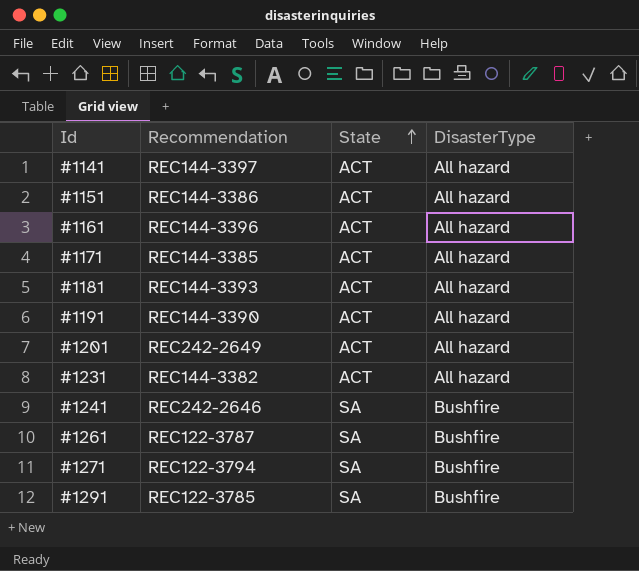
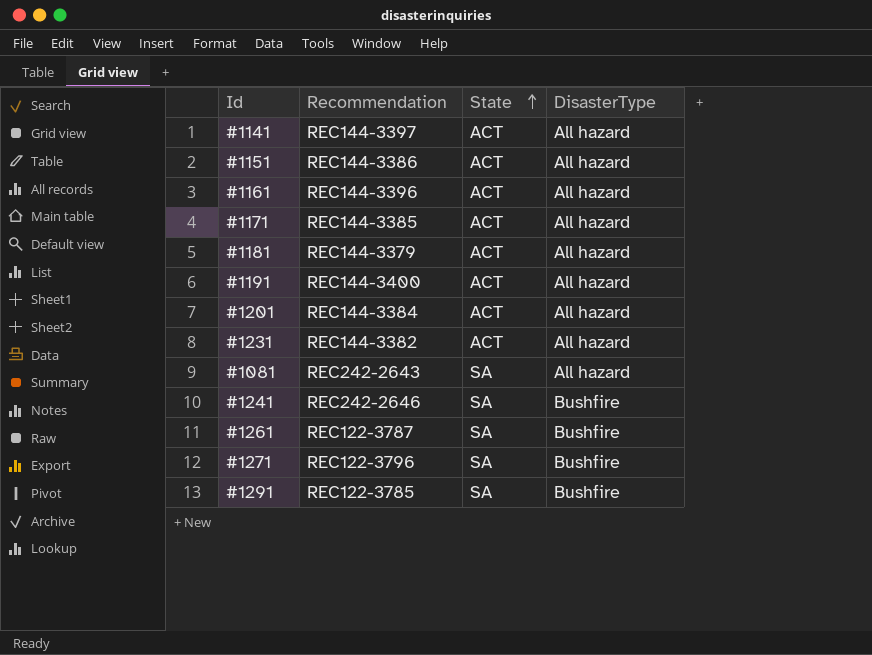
#1181 | Recommendation: REC144-3393 -> REC144-3379
#1191 | Recommendation: REC144-3390 -> REC144-3400
#1201 | Recommendation: REC242-2649 -> REC144-3384
row #1081: none -> REC242-2643 | SA | All hazard
#1271 | Recommendation: REC122-3794 -> REC122-3796

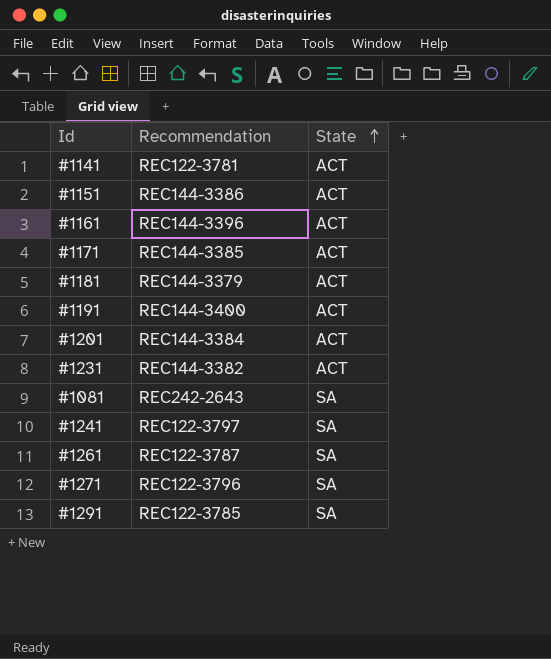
column DisasterType | position: 4 -> none
#1141 | Recommendation: REC144-3397 -> REC122-3781
#1241 | Recommendation: REC242-2646 -> REC122-3797

